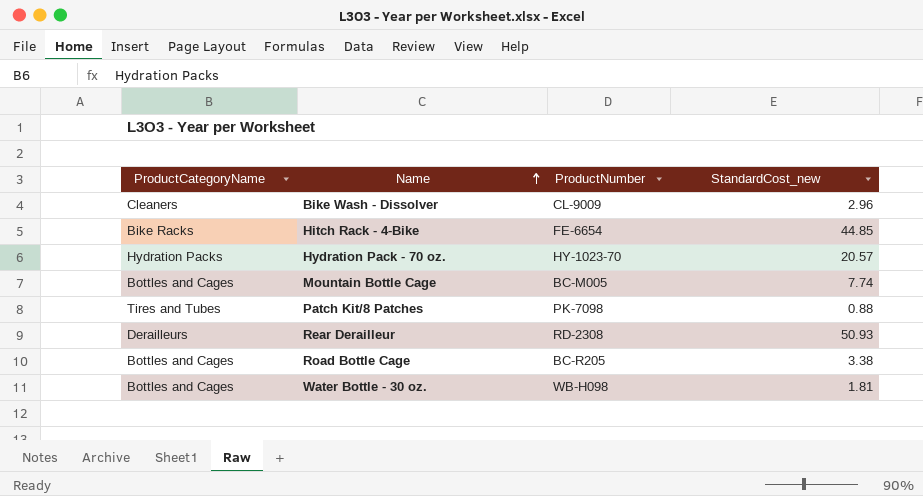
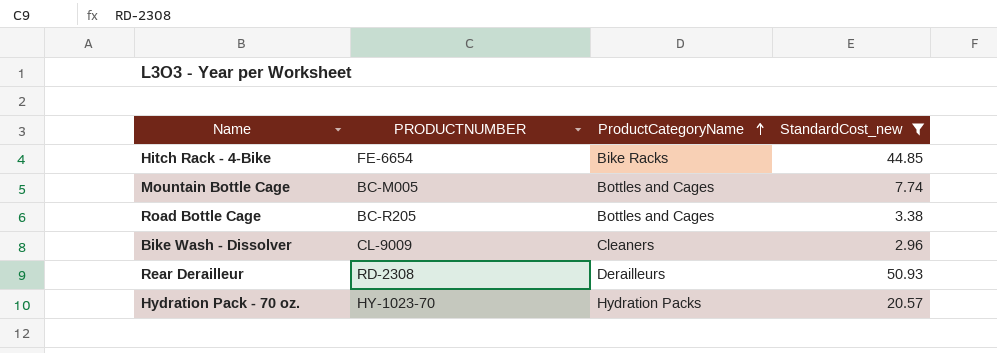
filter: none -> StandardCost_new >= 2.96
row order: Name ascending -> ProductCategoryName ascending
column name: ProductNumber -> PRODUCTNUMBER
column ProductCategoryName | position: 1 -> 3

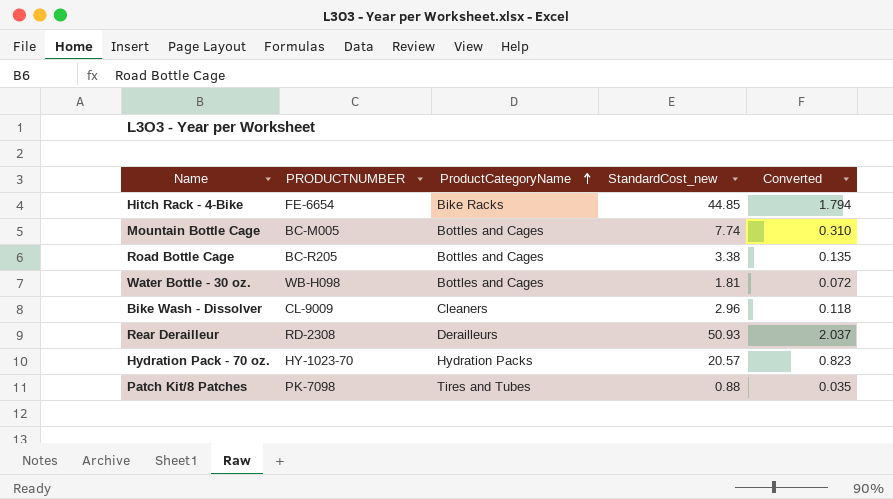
filter: StandardCost_new >= 2.96 -> none
column Converted | formula: none -> [StandardCost_new] * 0.04

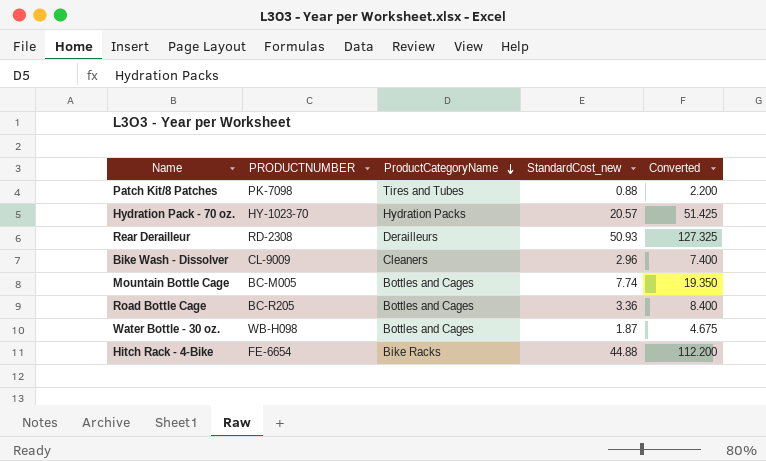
row order: ProductCategoryName ascending -> ProductCategoryName descending
column Converted | formula: [StandardCost_new] * 0.04 -> [StandardCost_new] * 2.5
Road Bottle Cage | StandardCost_new: 3.38 -> 3.36
Water Bottle - 30 oz. | StandardCost_new: 1.81 -> 1.87
Hitch Rack - 4-Bike | StandardCost_new: 44.85 -> 44.88

